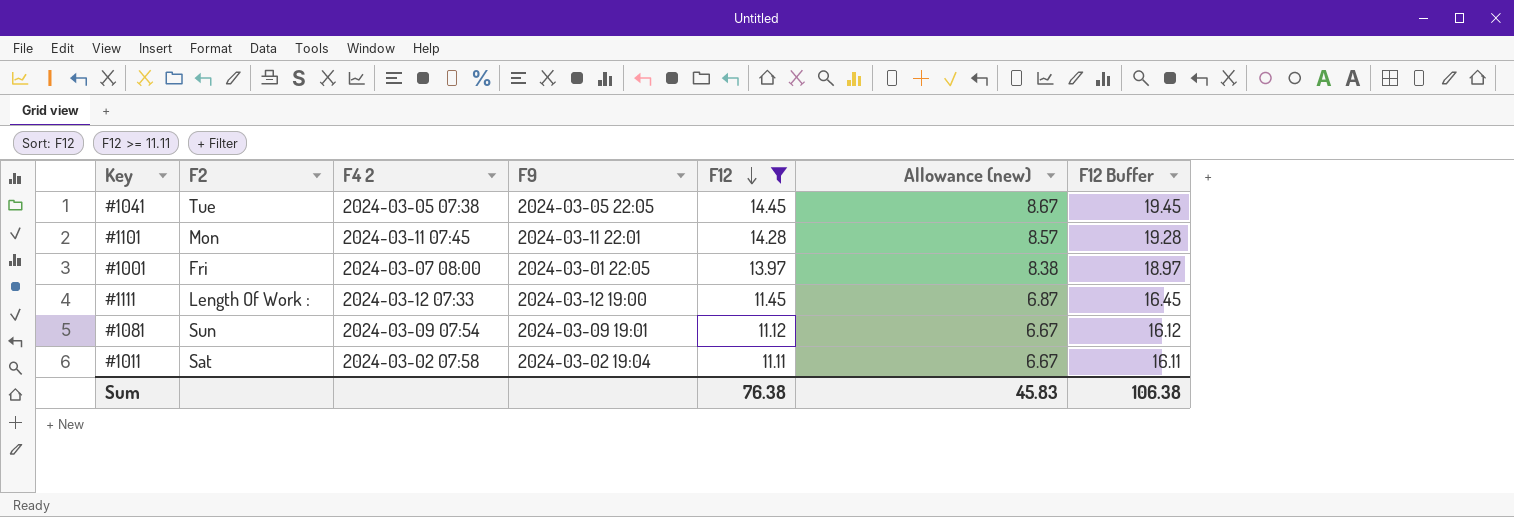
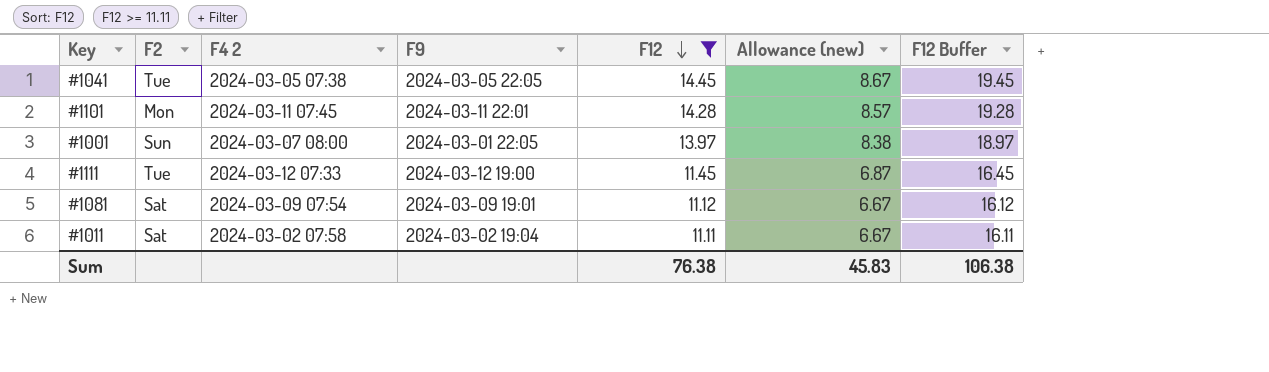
#1001 | F2: Fri -> Sun
#1111 | F2: Length Of Work : -> Tue
#1081 | F2: Sun -> Sat

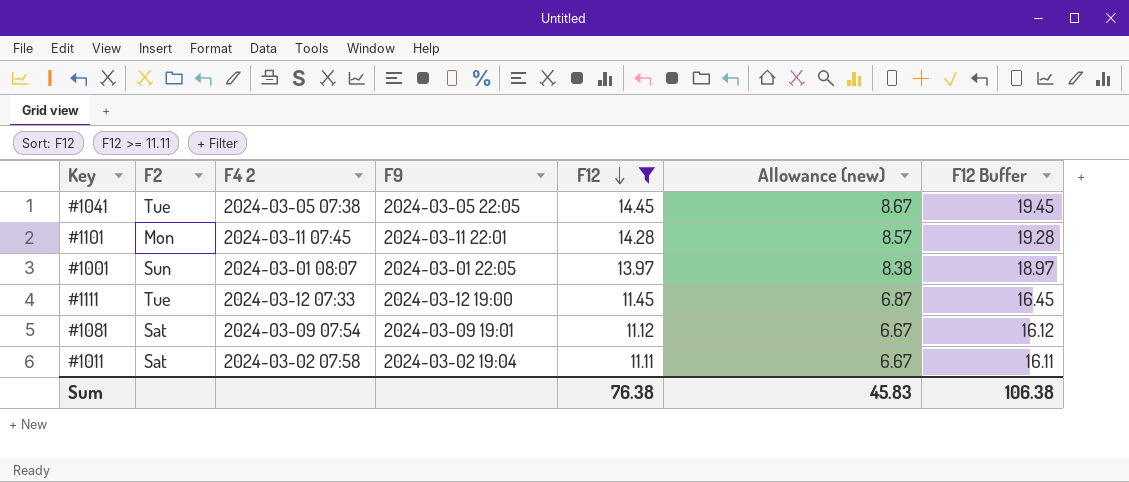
#1001 | F4 2: 2024-03-07 08:00 -> 2024-03-01 08:07

